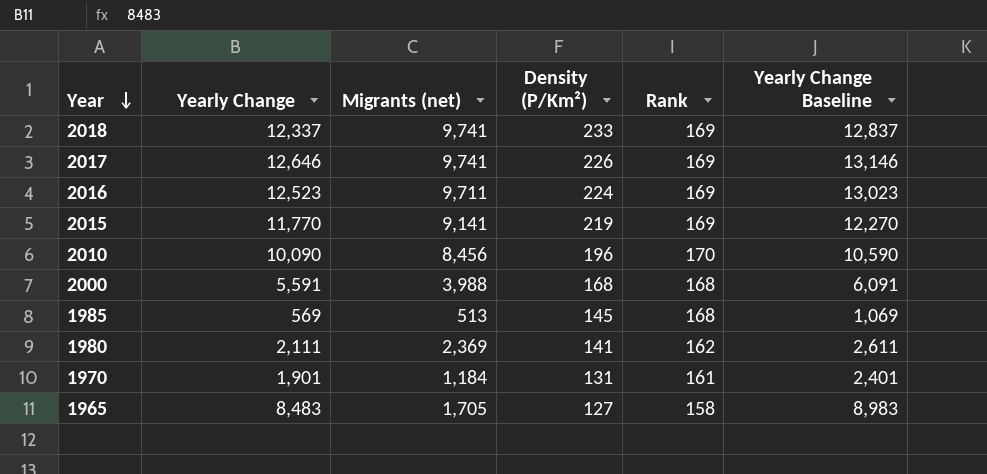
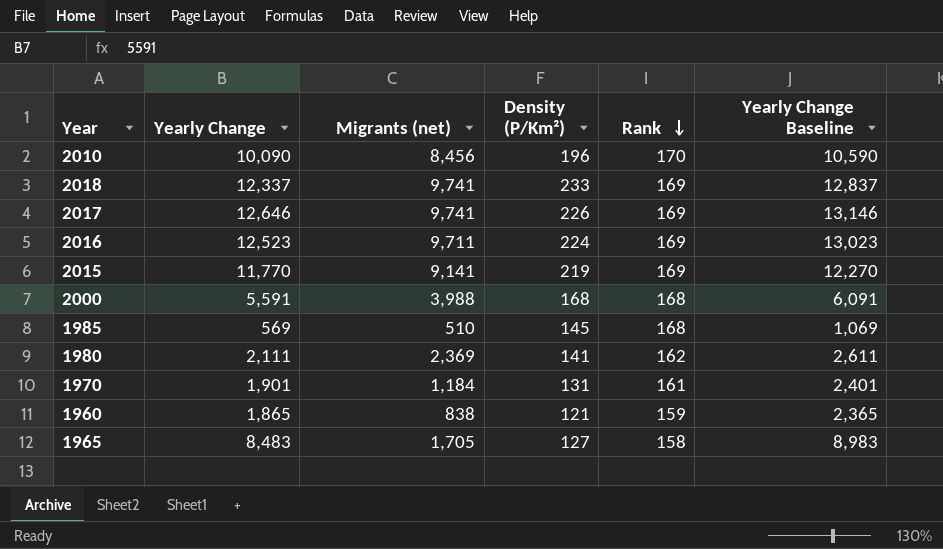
row order: Year descending -> Rank descending
1985 | Migrants (net): 513 -> 510
row 1960: none -> 1,865 | 838 | 121 | 159 | 2,365

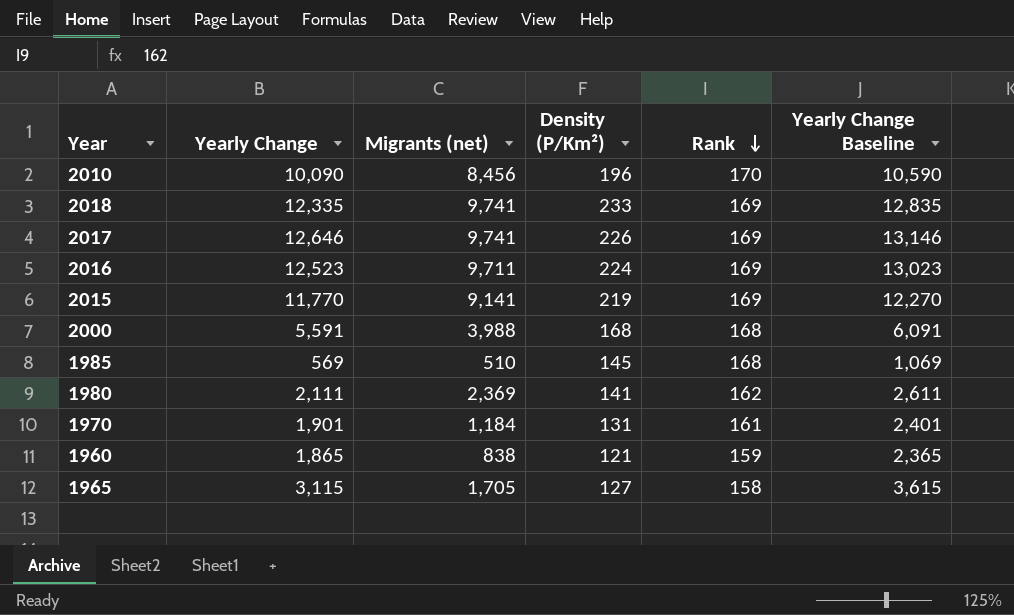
2018 | Yearly Change: 12,337 -> 12,335
2018 | Yearly Change Baseline: 12,837 -> 12,835
1965 | Yearly Change: 8,483 -> 3,115
1965 | Yearly Change Baseline: 8,983 -> 3,615

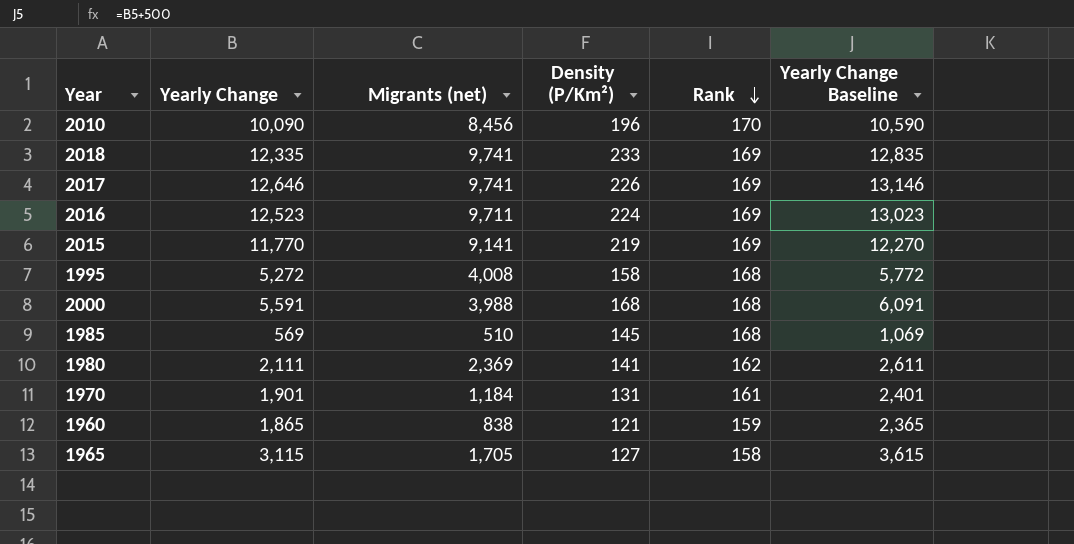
row 1995: none -> 5,272 | 4,008 | 158 | 168 | 5,772

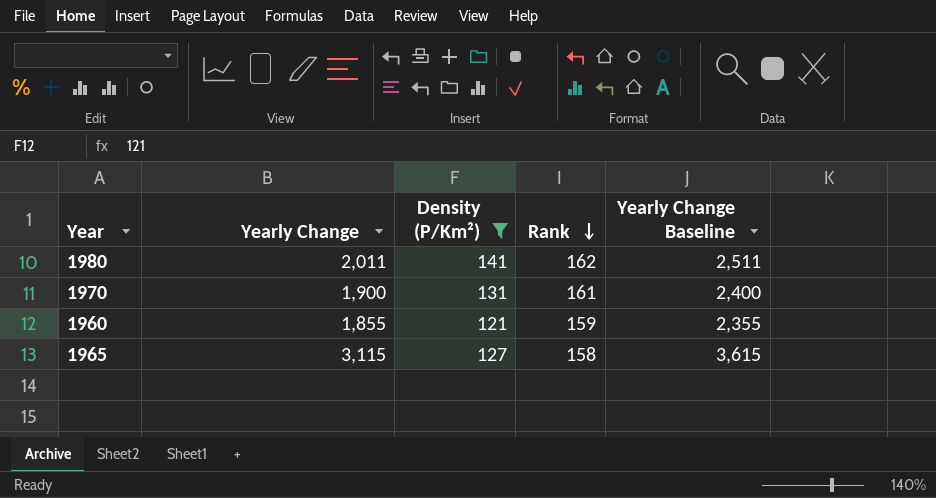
filter: none -> Density (P/Km²) <= 141
column Migrants (net) | position: 3 -> none
1980 | Yearly Change: 2,111 -> 2,011
1980 | Yearly Change Baseline: 2,611 -> 2,511
1970 | Yearly Change: 1,901 -> 1,900
1970 | Yearly Change Baseline: 2,401 -> 2,400
1960 | Yearly Change: 1,865 -> 1,855
1960 | Yearly Change Baseline: 2,365 -> 2,355

